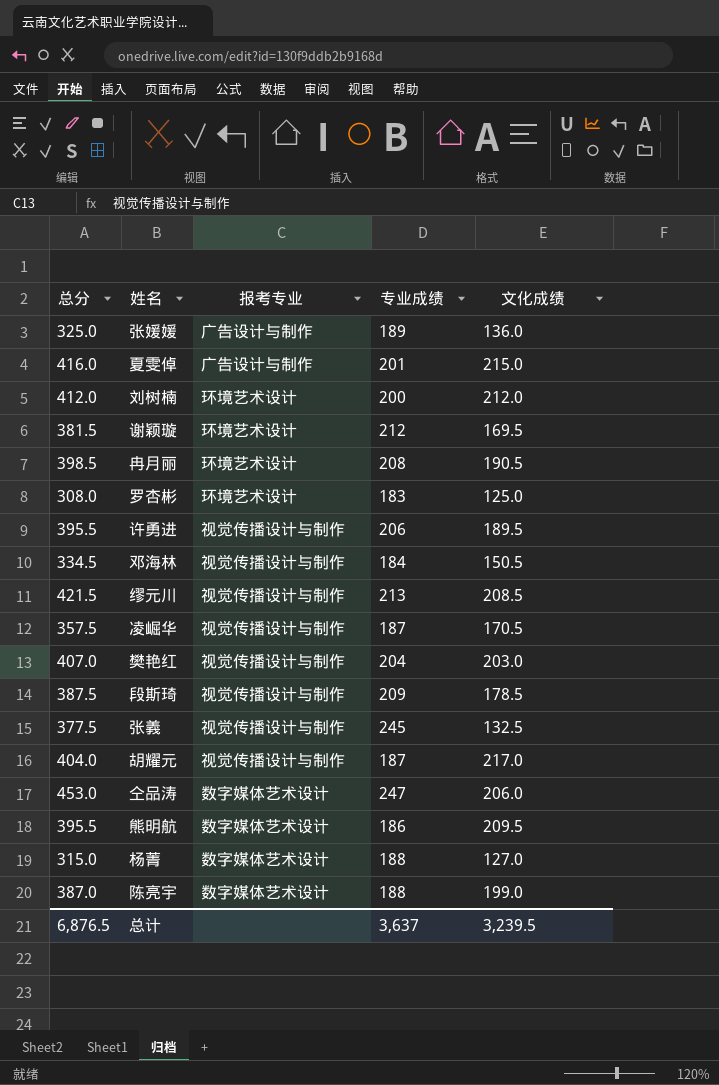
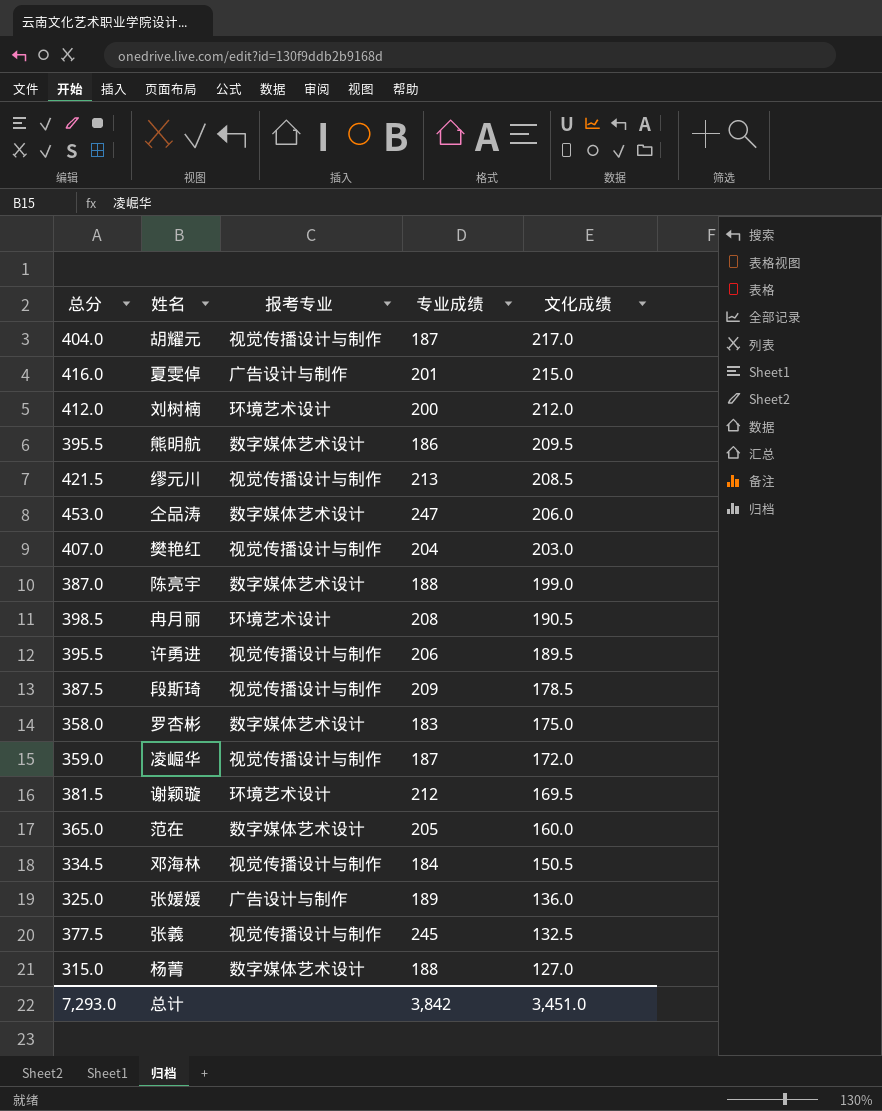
row order: none -> 文化成绩 descending
罗杏彬 | 总分: 308.0 -> 358.0
罗杏彬 | 报考专业: 环境艺术设计 -> 数字媒体艺术设计
罗杏彬 | 文化成绩: 125.0 -> 175.0
凌崛华 | 总分: 357.5 -> 359.0
凌崛华 | 文化成绩: 170.5 -> 172.0
row 范在: none -> 365.0 | 数字媒体艺术设计 | 205 | 160.0
总计 | 总分: 6,876.5 -> 7,293.0
总计 | 专业成绩: 3,637 -> 3,842
总计 | 文化成绩: 3,239.5 -> 3,451.0

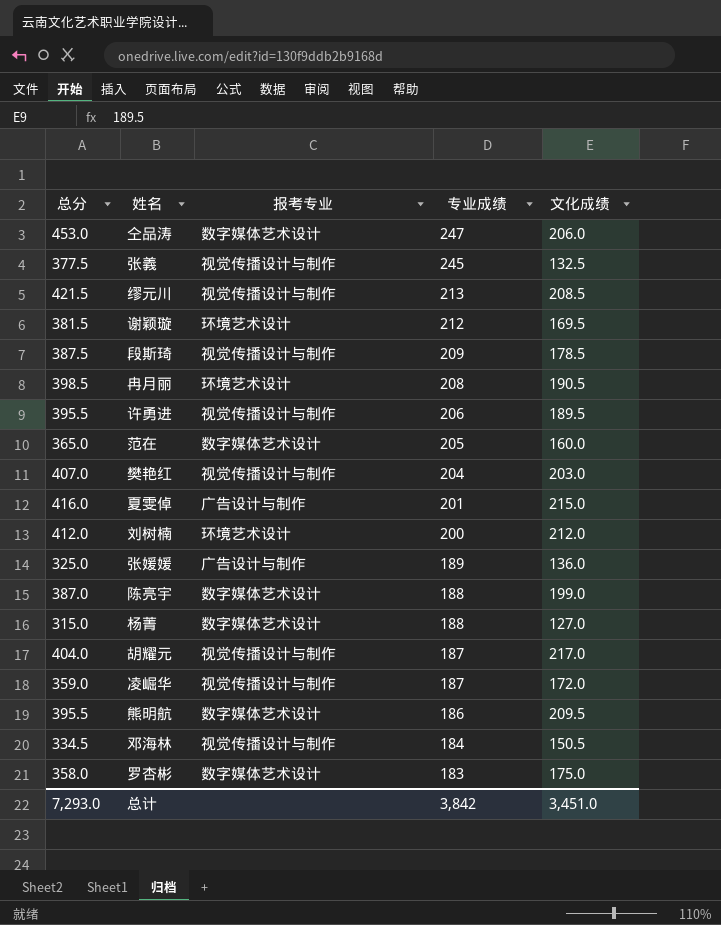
row order: 文化成绩 descending -> 专业成绩 descending

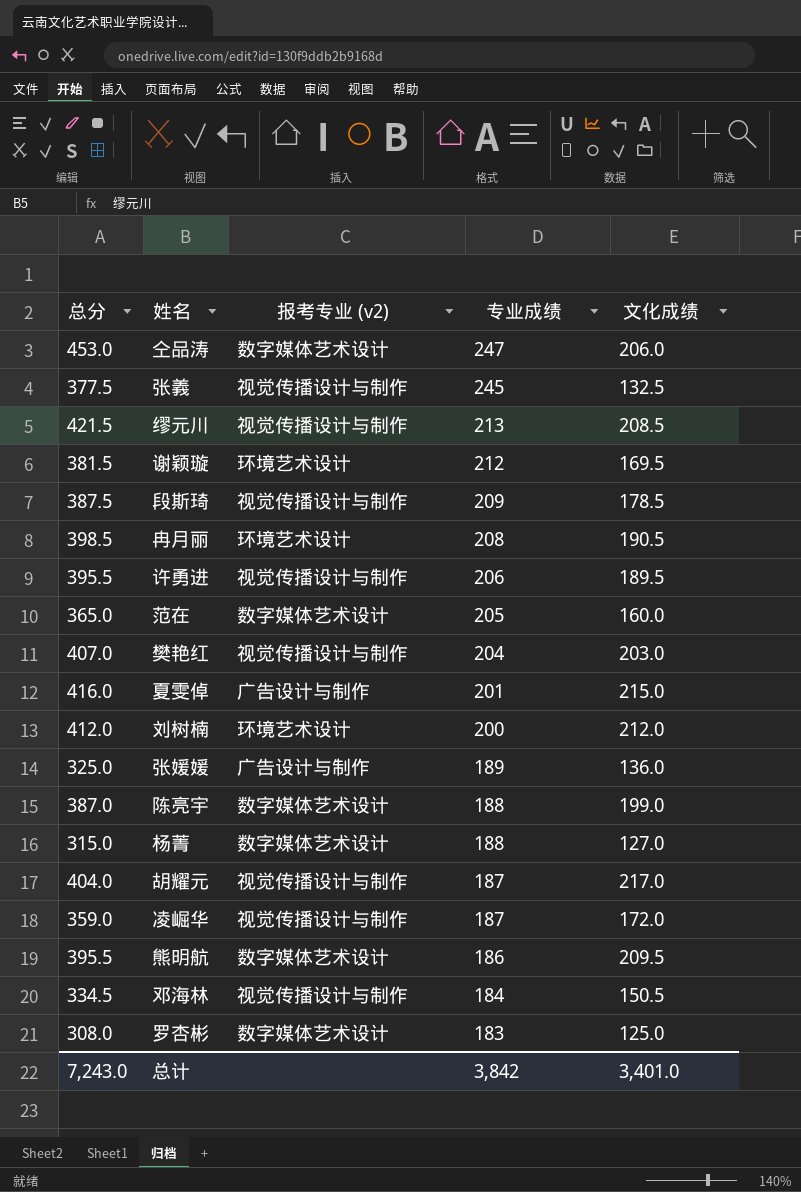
column name: 报考专业 -> 报考专业 (v2)
罗杏彬 | 总分: 358.0 -> 308.0
罗杏彬 | 文化成绩: 175.0 -> 125.0
总计 | 总分: 7,293.0 -> 7,243.0
总计 | 文化成绩: 3,451.0 -> 3,401.0

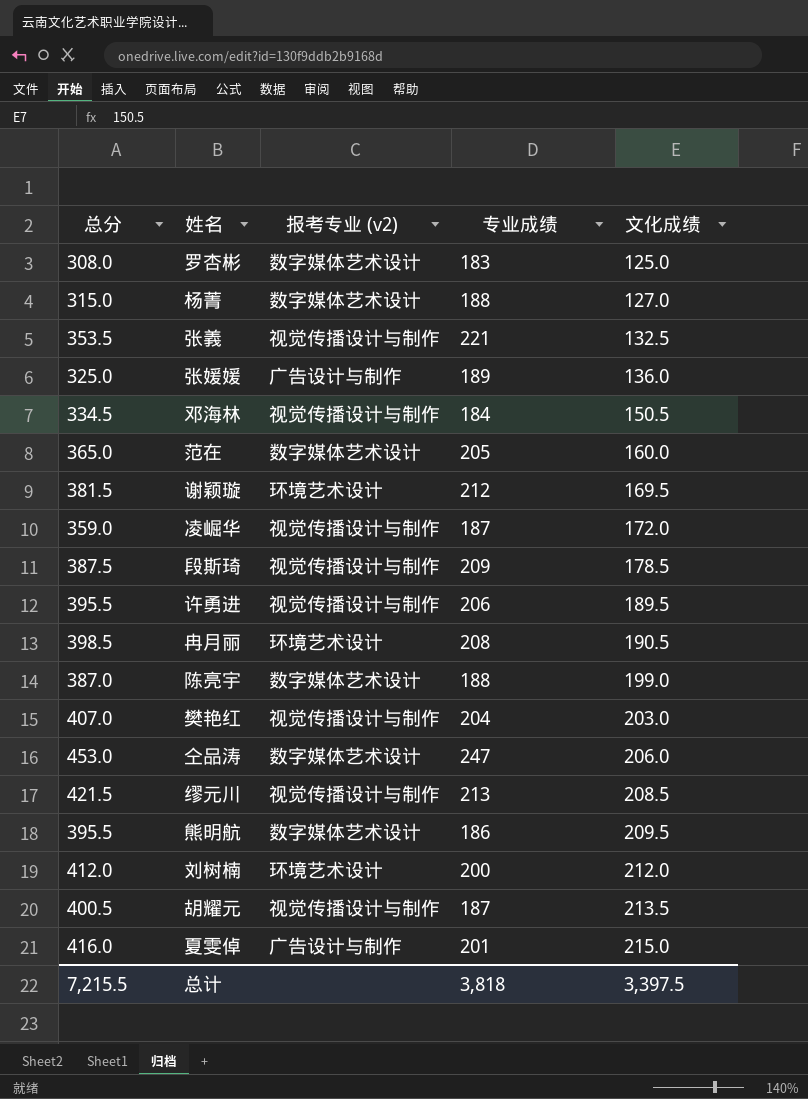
row order: 专业成绩 descending -> 文化成绩 ascending
张義 | 总分: 377.5 -> 353.5
张義 | 专业成绩: 245 -> 221
胡耀元 | 总分: 404.0 -> 400.5
胡耀元 | 文化成绩: 217.0 -> 213.5
总计 | 总分: 7,243.0 -> 7,215.5
总计 | 专业成绩: 3,842 -> 3,818
总计 | 文化成绩: 3,401.0 -> 3,397.5

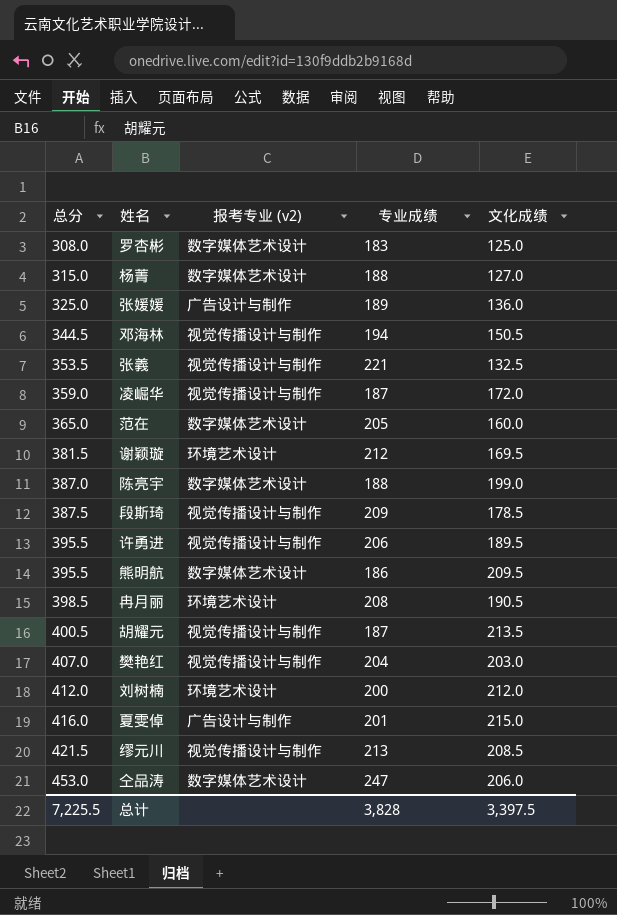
row order: 文化成绩 ascending -> 总分 ascending
邓海林 | 总分: 334.5 -> 344.5
邓海林 | 专业成绩: 184 -> 194
总计 | 总分: 7,215.5 -> 7,225.5
总计 | 专业成绩: 3,818 -> 3,828

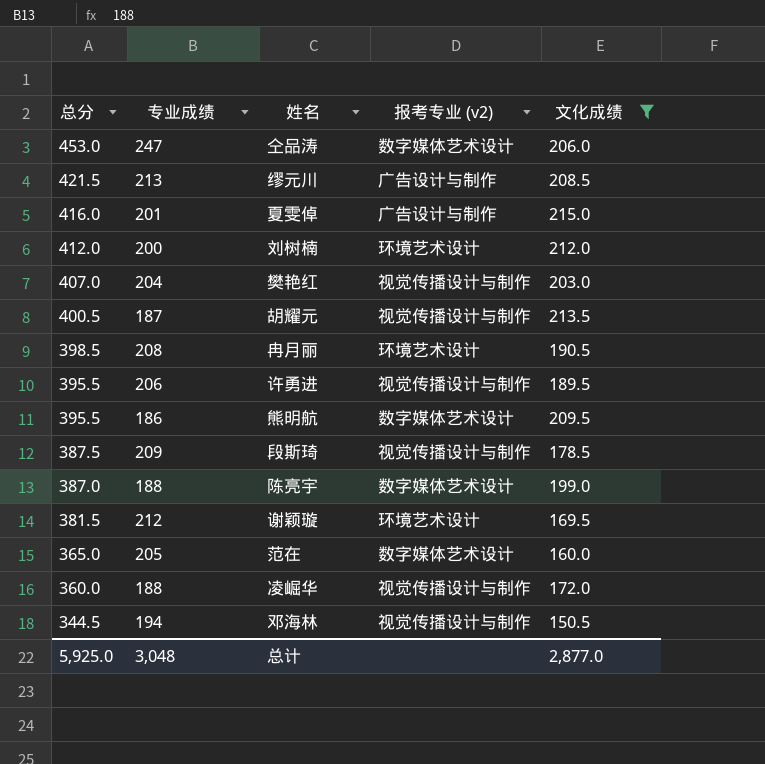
filter: none -> 文化成绩 >= 150.5
row order: 总分 ascending -> 总分 descending
column 专业成绩 | position: 4 -> 2
缪元川 | 报考专业 (v2): 视觉传播设计与制作 -> 广告设计与制作
凌崛华 | 总分: 359.0 -> 360.0
凌崛华 | 专业成绩: 187 -> 188
总计 | 总分: 7,225.5 -> 5,925.0
总计 | 专业成绩: 3,828 -> 3,048
总计 | 文化成绩: 3,397.5 -> 2,877.0

